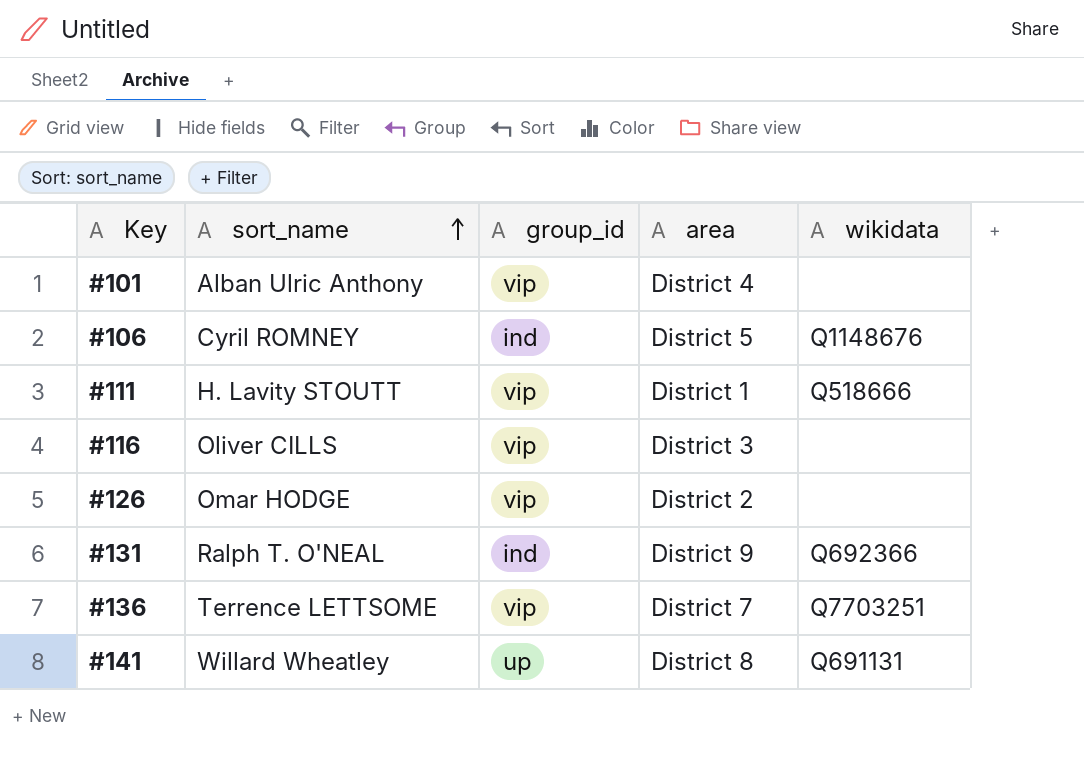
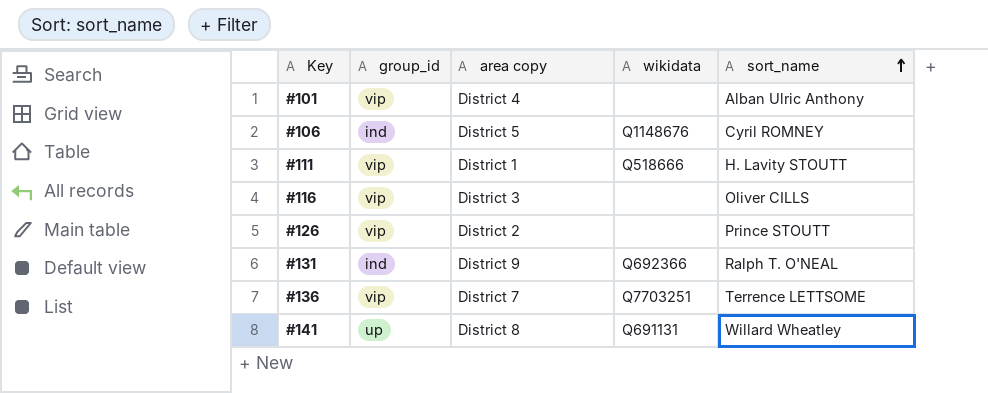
column name: area -> area copy
column sort_name | position: 2 -> 5
#126 | sort_name: Omar HODGE -> Prince STOUTT

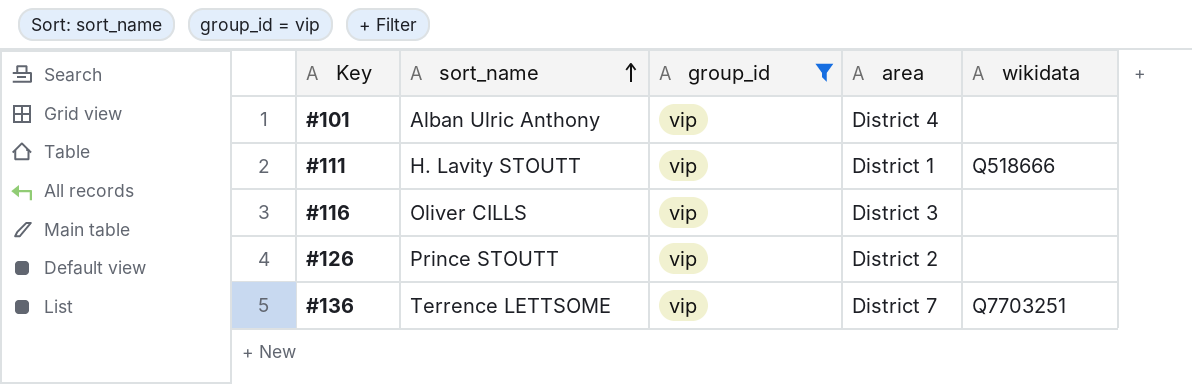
filter: none -> group_id = vip
column sort_name | position: 5 -> 2
column name: area copy -> area

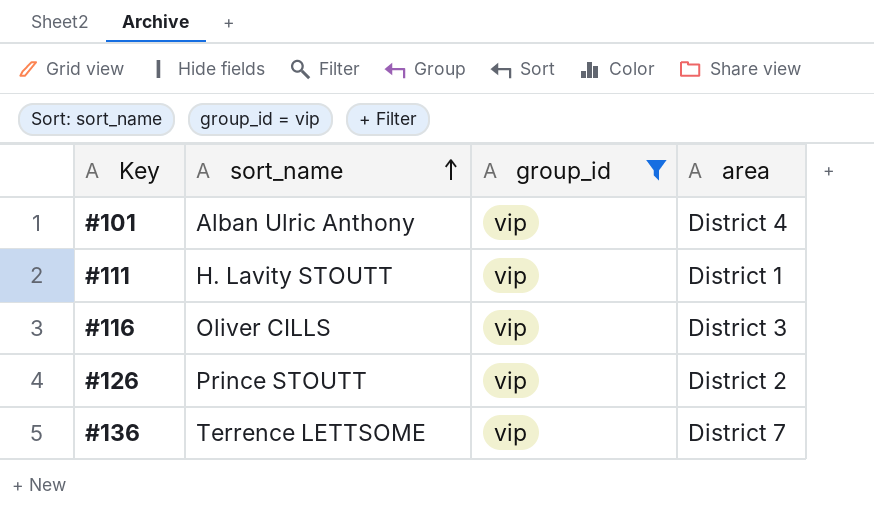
column wikidata | position: 5 -> none

